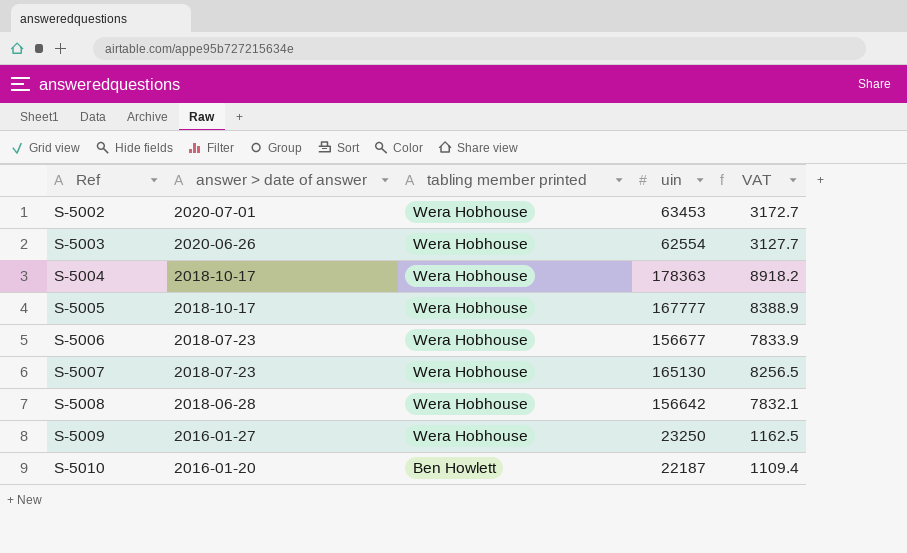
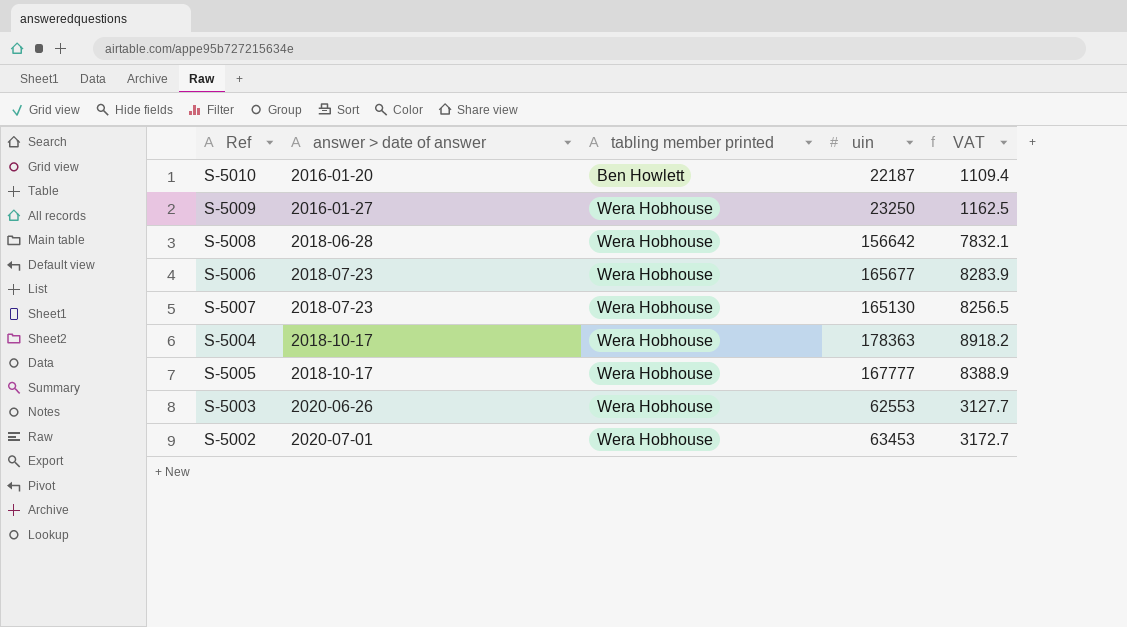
row order: Ref ascending -> answer > date of answer ascending
S-5006 | uin: 156677 -> 165677
S-5006 | VAT: 7833.9 -> 8283.9
S-5003 | uin: 62554 -> 62553

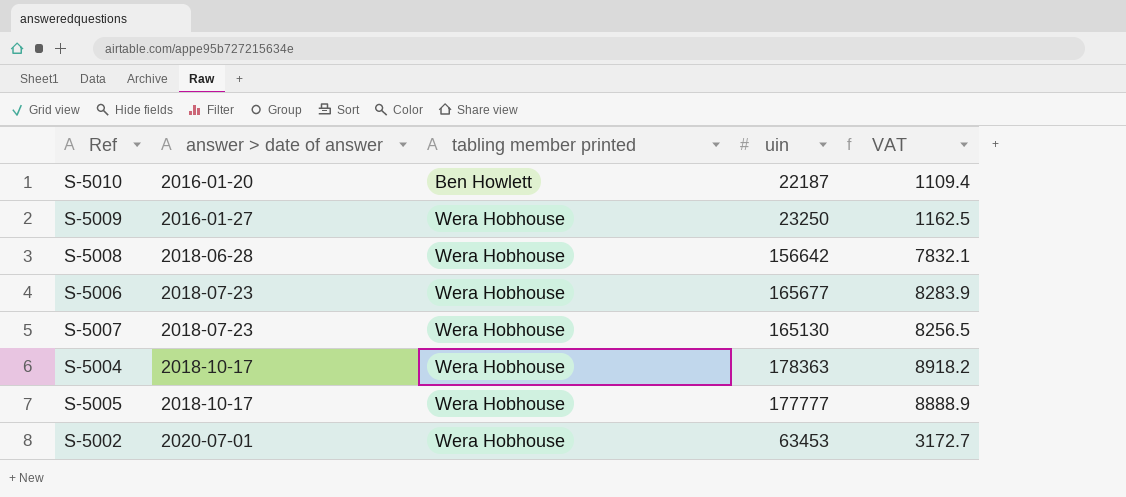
row S-5003: 2020-06-26 | Wera Hobhouse | 62553 | 3127.7 -> none
S-5005 | uin: 167777 -> 177777
S-5005 | VAT: 8388.9 -> 8888.9

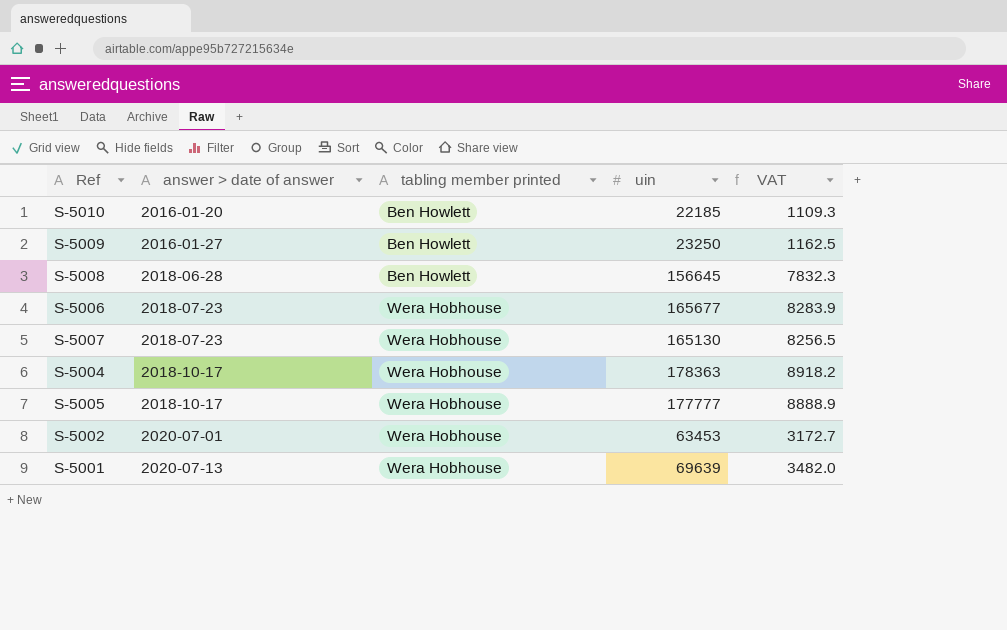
S-5010 | uin: 22187 -> 22185
S-5010 | VAT: 1109.4 -> 1109.3
S-5009 | tabling member printed: Wera Hobhouse -> Ben Howlett
S-5008 | tabling member printed: Wera Hobhouse -> Ben Howlett
S-5008 | uin: 156642 -> 156645
S-5008 | VAT: 7832.1 -> 7832.3
row S-5001: none -> 2020-07-13 | Wera Hobhouse | 69639 | 3482.0

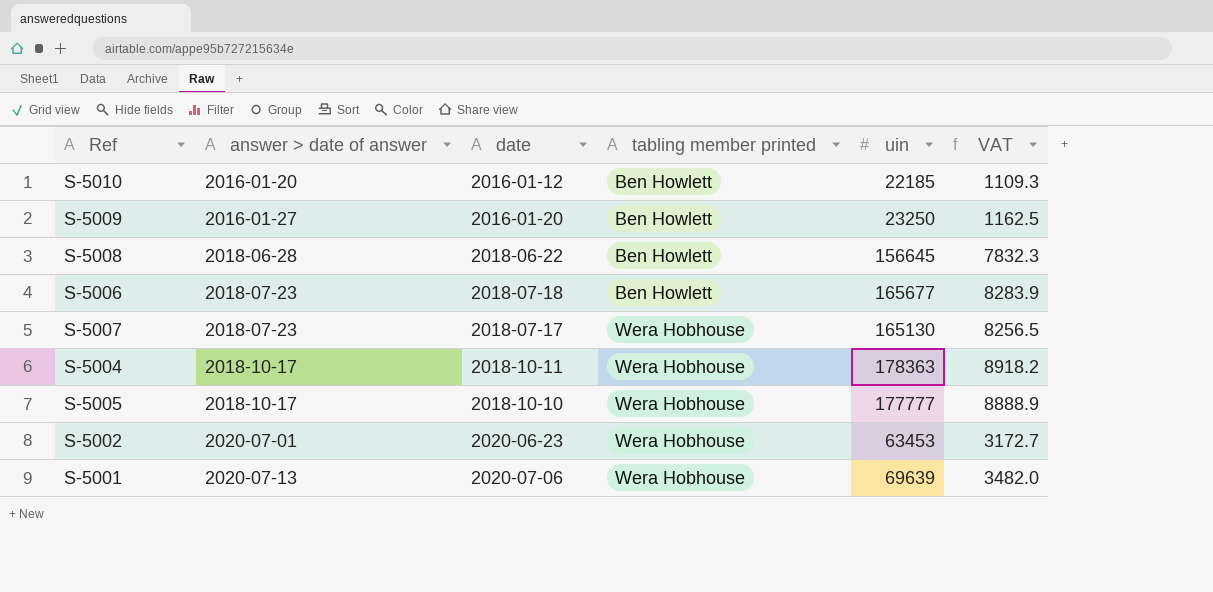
column date | position: none -> 3
S-5006 | tabling member printed: Wera Hobhouse -> Ben Howlett

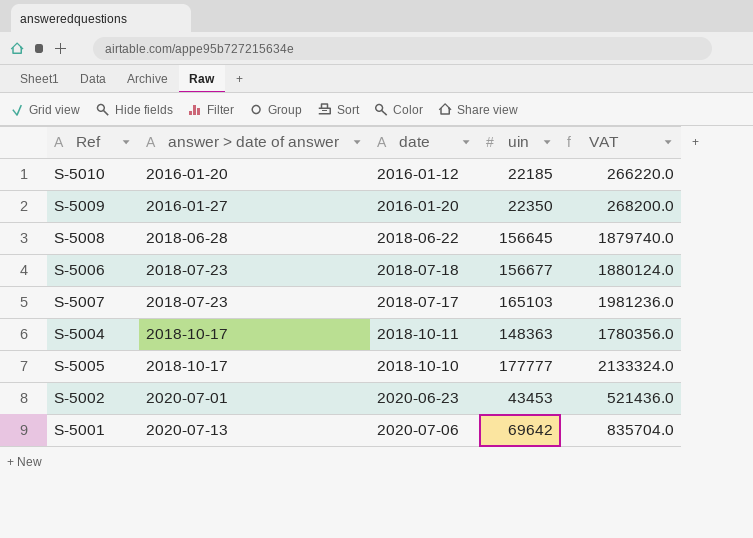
column tabling member printed | position: 4 -> none
column VAT | formula: [uin] * 0.05 -> [uin] * 12
S-5009 | uin: 23250 -> 22350
S-5006 | uin: 165677 -> 156677
S-5007 | uin: 165130 -> 165103
S-5004 | uin: 178363 -> 148363
S-5002 | uin: 63453 -> 43453
S-5001 | uin: 69639 -> 69642

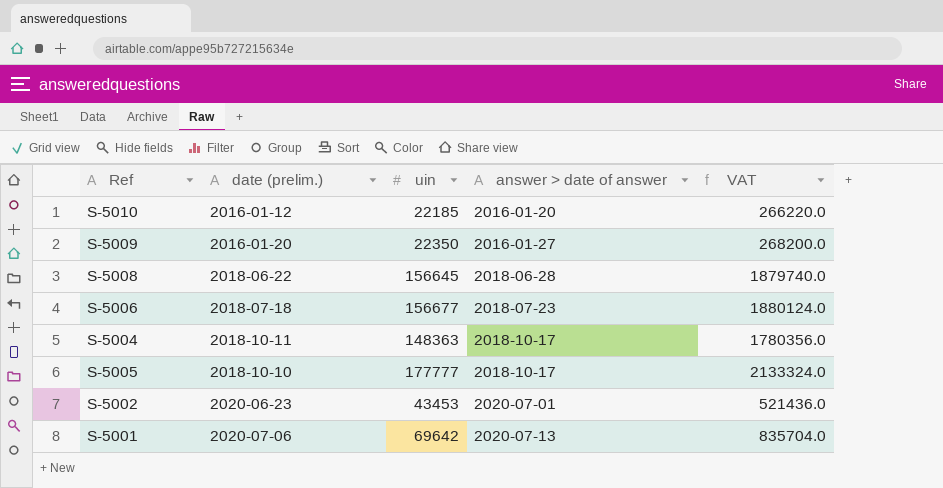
column name: date -> date (prelim.)
column answer > date of answer | position: 2 -> 4
row S-5007: 2018-07-23 | 2018-07-17 | 165103 | 1981236.0 -> none

